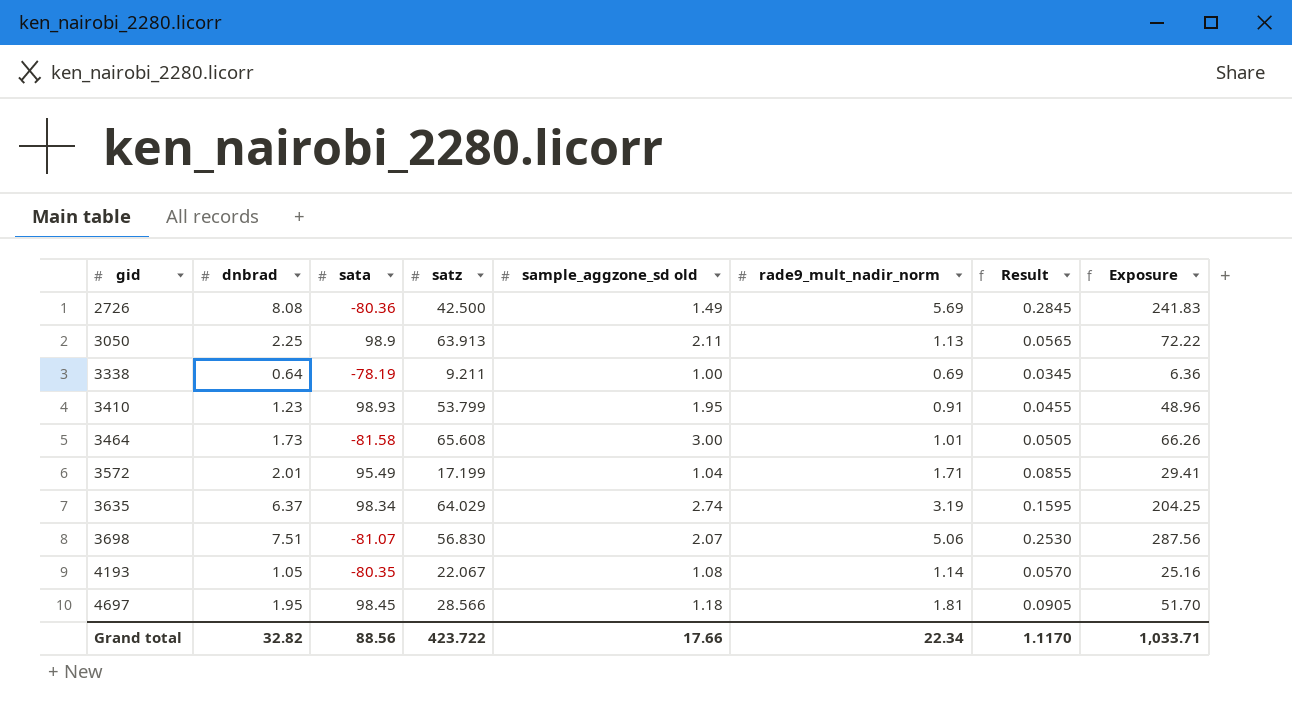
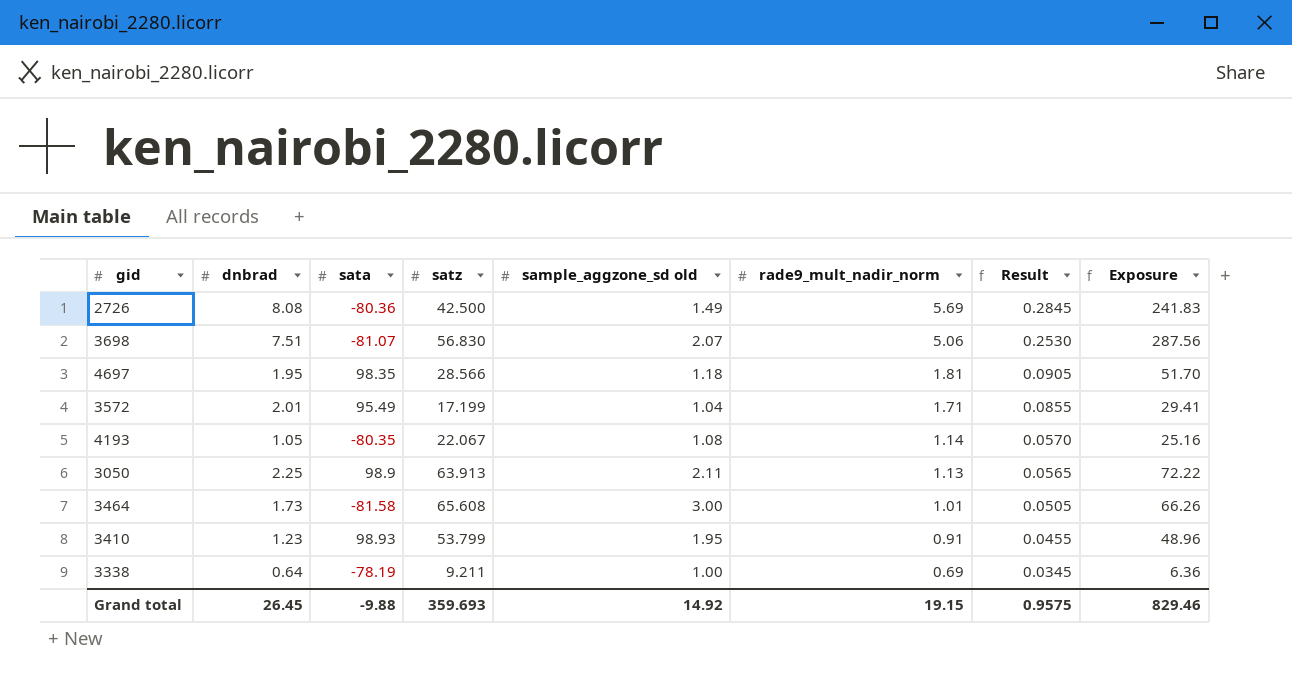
row order: gid ascending -> rade9_mult_nadir_norm descending
row 3635: 6.37 | 98.34 | 64.029 | 2.74 | 3.19 | 0.1595 | 204.25 -> none
4697 | sata: 98.45 -> 98.35
Grand total | dnbrad: 32.82 -> 26.45
Grand total | sata: 88.56 -> -9.88
Grand total | satz: 423.722 -> 359.693
Grand total | sample_aggzone_sd old: 17.66 -> 14.92
Grand total | rade9_mult_nadir_norm: 22.34 -> 19.15
Grand total | Result: 1.1170 -> 0.9575
Grand total | Exposure: 1,033.71 -> 829.46

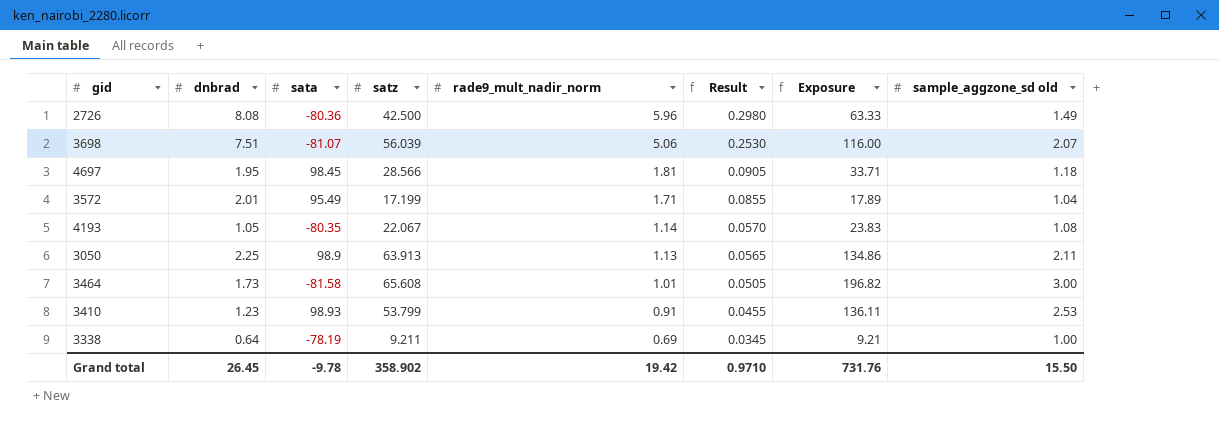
column Exposure | formula: [satz] * [rade9_mult_nadir_norm] -> [satz] * [sample_aggzone_sd old]
column sample_aggzone_sd old | position: 5 -> 8
2726 | rade9_mult_nadir_norm: 5.69 -> 5.96
2726 | Result: 0.2845 -> 0.2980
3698 | satz: 56.830 -> 56.039
4697 | sata: 98.35 -> 98.45
3410 | sample_aggzone_sd old: 1.95 -> 2.53
Grand total | sata: -9.88 -> -9.78
Grand total | satz: 359.693 -> 358.902
Grand total | rade9_mult_nadir_norm: 19.15 -> 19.42
Grand total | Result: 0.9575 -> 0.9710
Grand total | Exposure: 829.46 -> 731.76
Grand total | sample_aggzone_sd old: 14.92 -> 15.50

